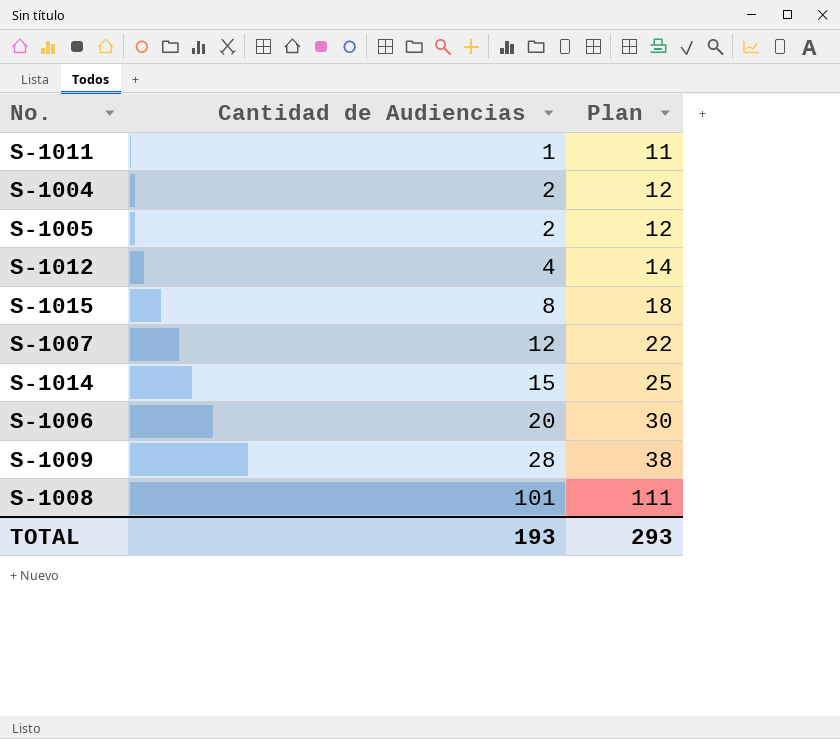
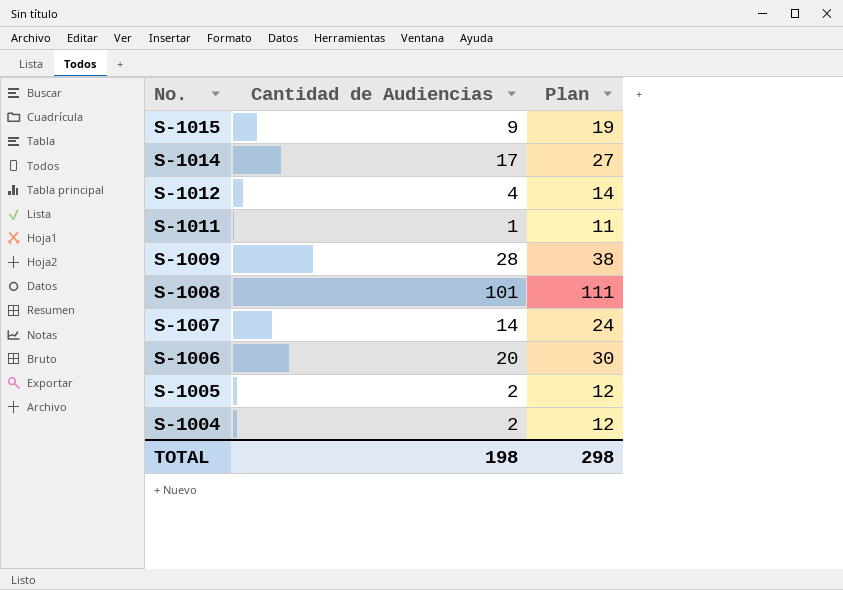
row order: Cantidad de Audiencias ascending -> No. descending
S-1015 | Cantidad de Audiencias: 8 -> 9
S-1015 | Plan: 18 -> 19
S-1014 | Cantidad de Audiencias: 15 -> 17
S-1014 | Plan: 25 -> 27
S-1007 | Cantidad de Audiencias: 12 -> 14
S-1007 | Plan: 22 -> 24
TOTAL | Cantidad de Audiencias: 193 -> 198
TOTAL | Plan: 293 -> 298

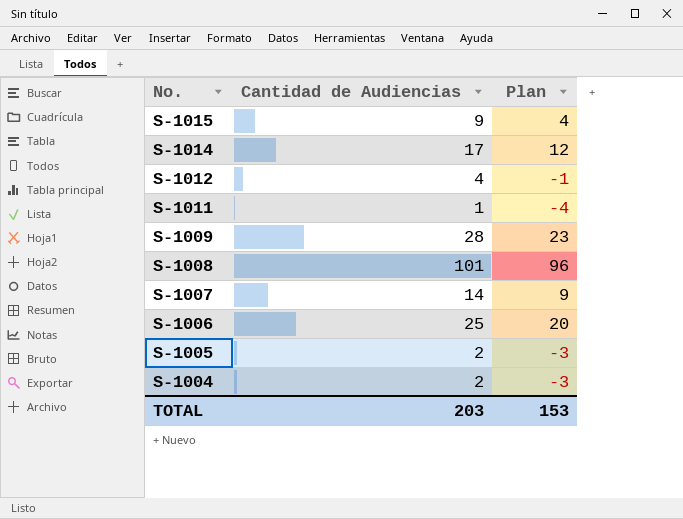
column Plan | formula: [Cantidad de Audiencias] + 10 -> [Cantidad de Audiencias] - 5
S-1006 | Cantidad de Audiencias: 20 -> 25
TOTAL | Cantidad de Audiencias: 198 -> 203
TOTAL | Plan: 298 -> 153

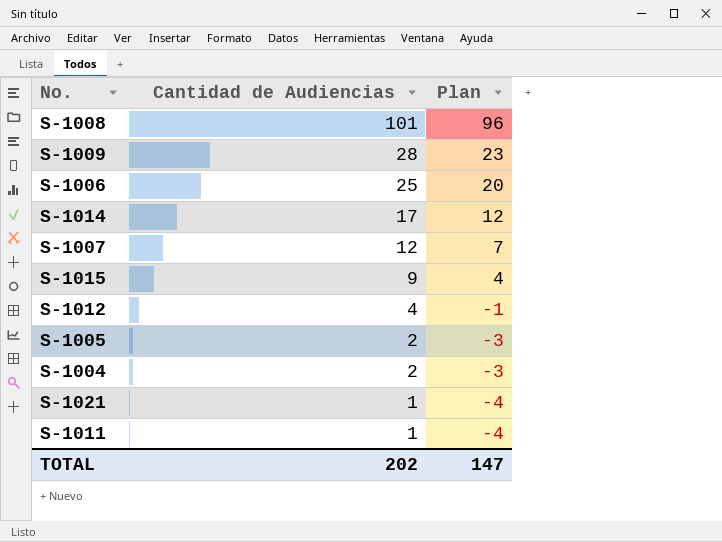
row order: No. descending -> Cantidad de Audiencias descending
S-1007 | Cantidad de Audiencias: 14 -> 12
S-1007 | Plan: 9 -> 7
row S-1021: none -> 1 | -4
TOTAL | Cantidad de Audiencias: 203 -> 202
TOTAL | Plan: 153 -> 147

